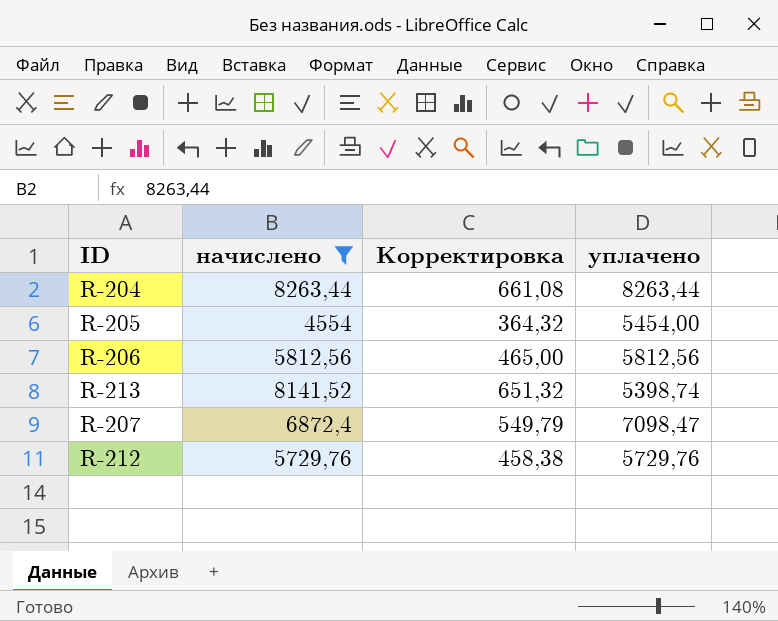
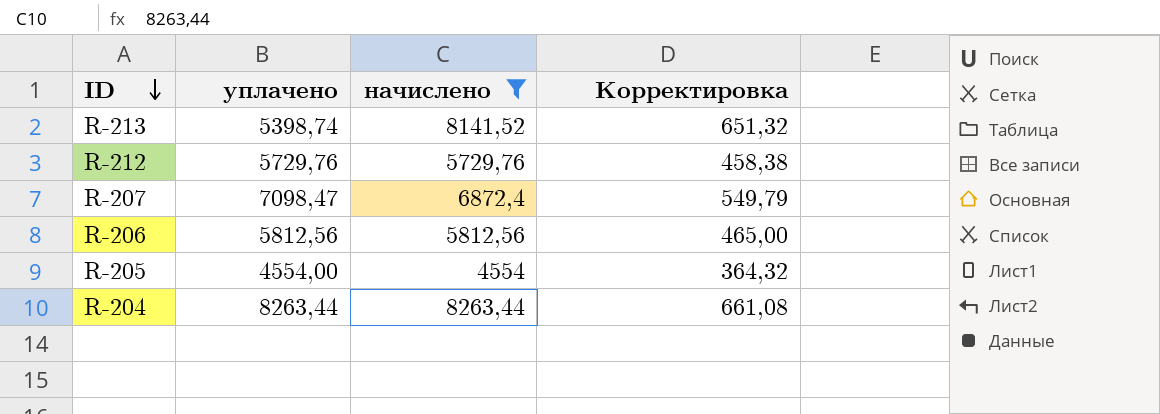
row order: none -> ID descending
column уплачено | position: 4 -> 2
R-205 | уплачено: 5454,00 -> 4554,00

